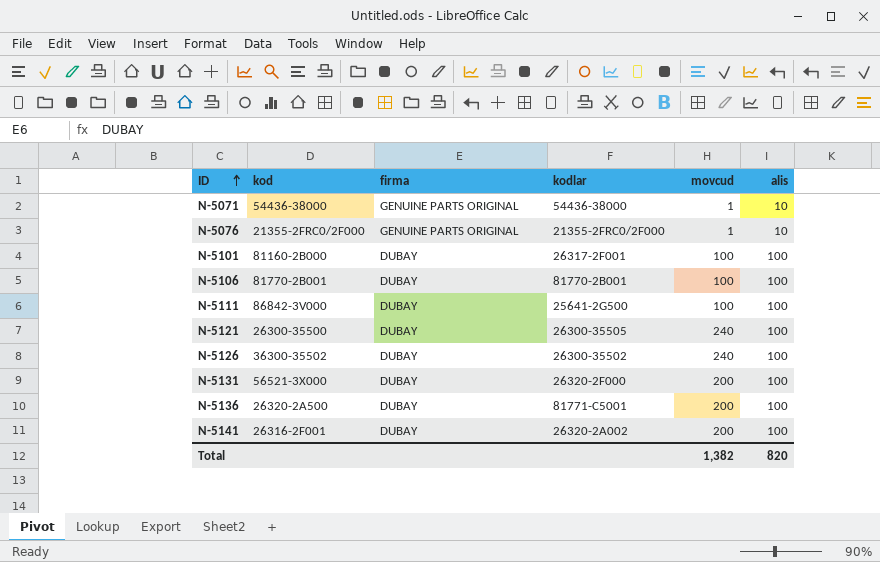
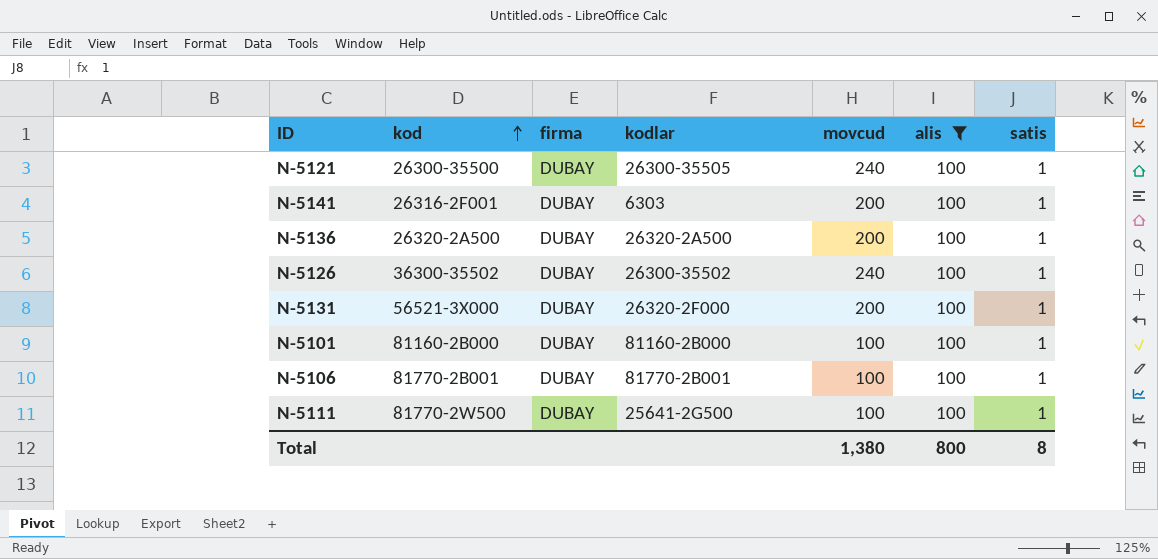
filter: none -> alis = 100
row order: ID ascending -> kod ascending
column satis | position: none -> 7
N-5141 | kodlar: 26320-2A002 -> 6303
N-5136 | kodlar: 81771-C5001 -> 26320-2A500
N-5101 | kodlar: 26317-2F001 -> 81160-2B000
N-5111 | kod: 86842-3V000 -> 81770-2W500
Total | movcud: 1,382 -> 1,380
Total | alis: 820 -> 800

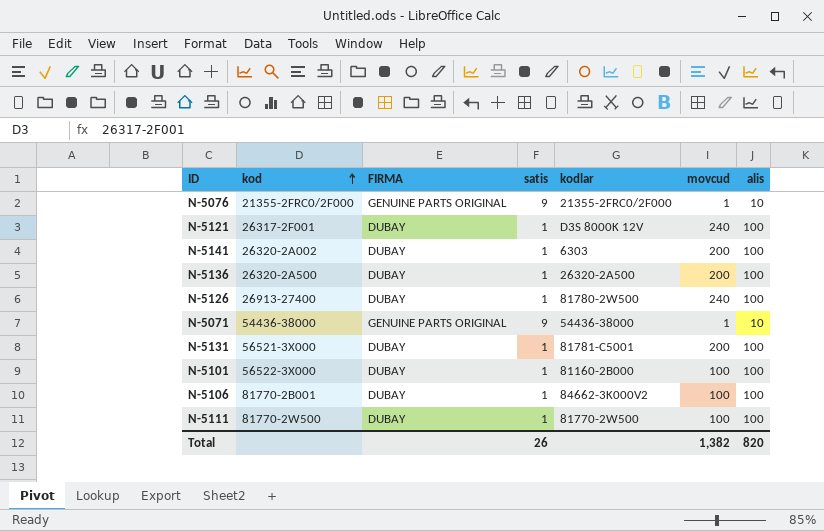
filter: alis = 100 -> none
column name: firma -> FIRMA
column satis | position: 7 -> 4
N-5121 | kod: 26300-35500 -> 26317-2F001
N-5121 | kodlar: 26300-35505 -> D3S 8000K 12V
N-5141 | kod: 26316-2F001 -> 26320-2A002
N-5126 | kod: 36300-35502 -> 26913-27400
N-5126 | kodlar: 26300-35502 -> 81780-2W500
N-5131 | kodlar: 26320-2F000 -> 81781-C5001
N-5101 | kod: 81160-2B000 -> 56522-3X000
N-5106 | kodlar: 81770-2B001 -> 84662-3K000V2
N-5111 | kodlar: 25641-2G500 -> 81770-2W500
Total | satis: 8 -> 26
Total | movcud: 1,380 -> 1,382
Total | alis: 800 -> 820

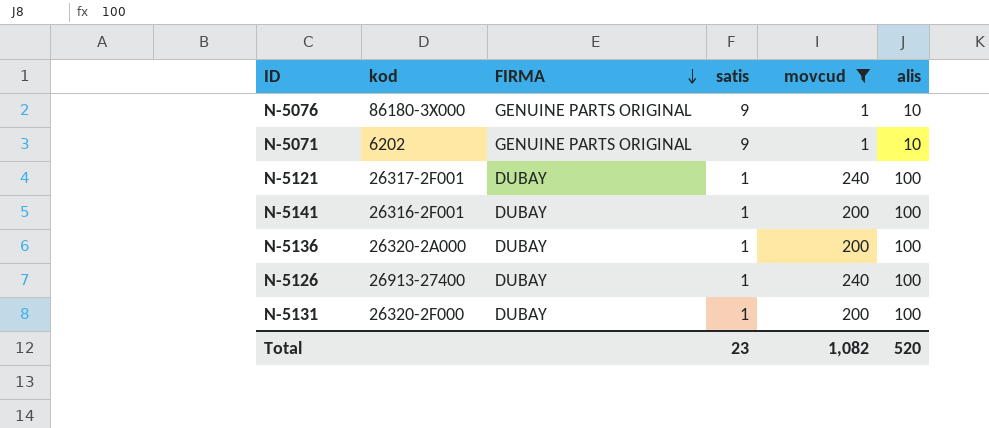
filter: none -> movcud != 100
row order: kod ascending -> FIRMA descending
column kodlar | position: 5 -> none
N-5076 | kod: 21355-2FRC0/2F000 -> 86180-3X000
N-5071 | kod: 54436-38000 -> 6202
N-5141 | kod: 26320-2A002 -> 26316-2F001
N-5136 | kod: 26320-2A500 -> 26320-2A000
N-5131 | kod: 56521-3X000 -> 26320-2F000
Total | satis: 26 -> 23
Total | movcud: 1,382 -> 1,082
Total | alis: 820 -> 520

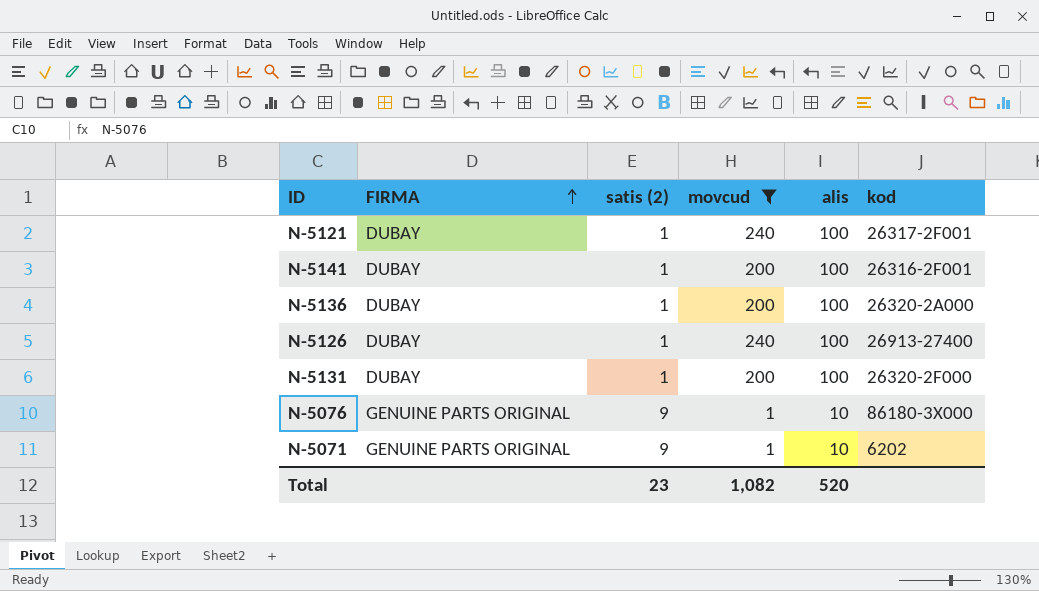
row order: FIRMA descending -> FIRMA ascending
column name: satis -> satis (2)
column kod | position: 2 -> 6

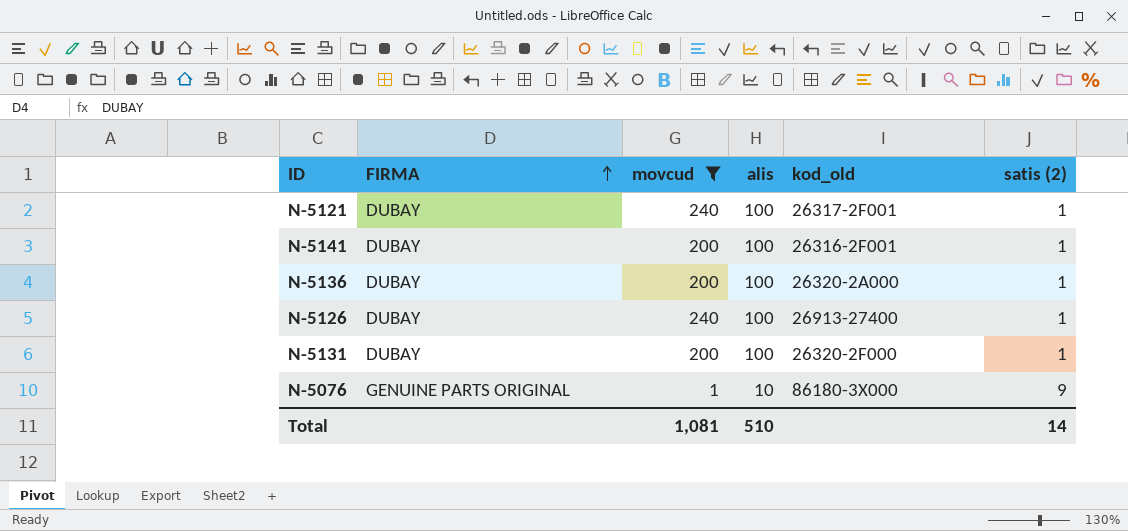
column name: kod -> kod_old
column satis (2) | position: 3 -> 6
row N-5071: GENUINE PARTS ORIGINAL | 9 | 1 | 10 | 6202 -> none
Total | movcud: 1,082 -> 1,081
Total | alis: 520 -> 510
Total | satis (2): 23 -> 14

